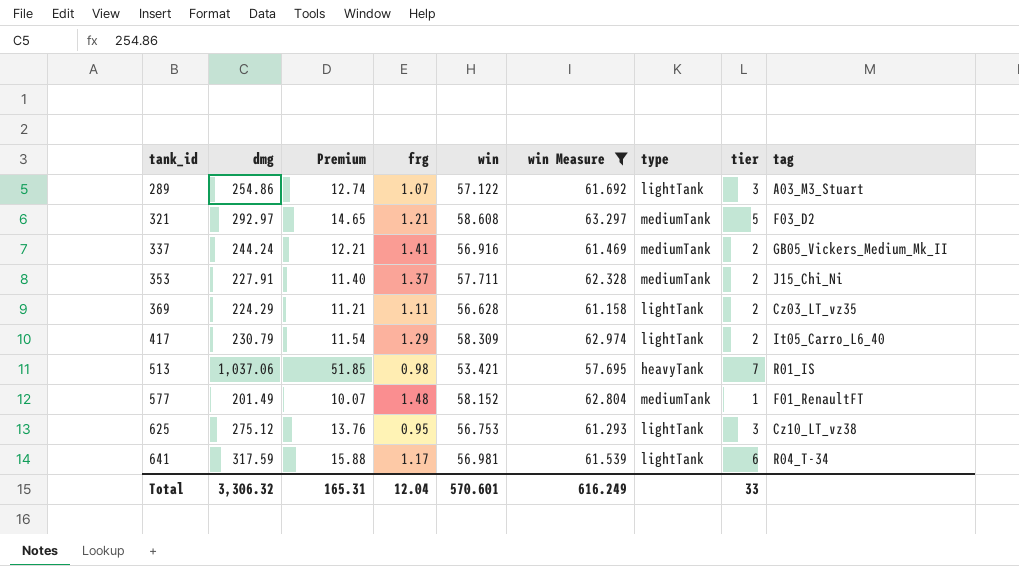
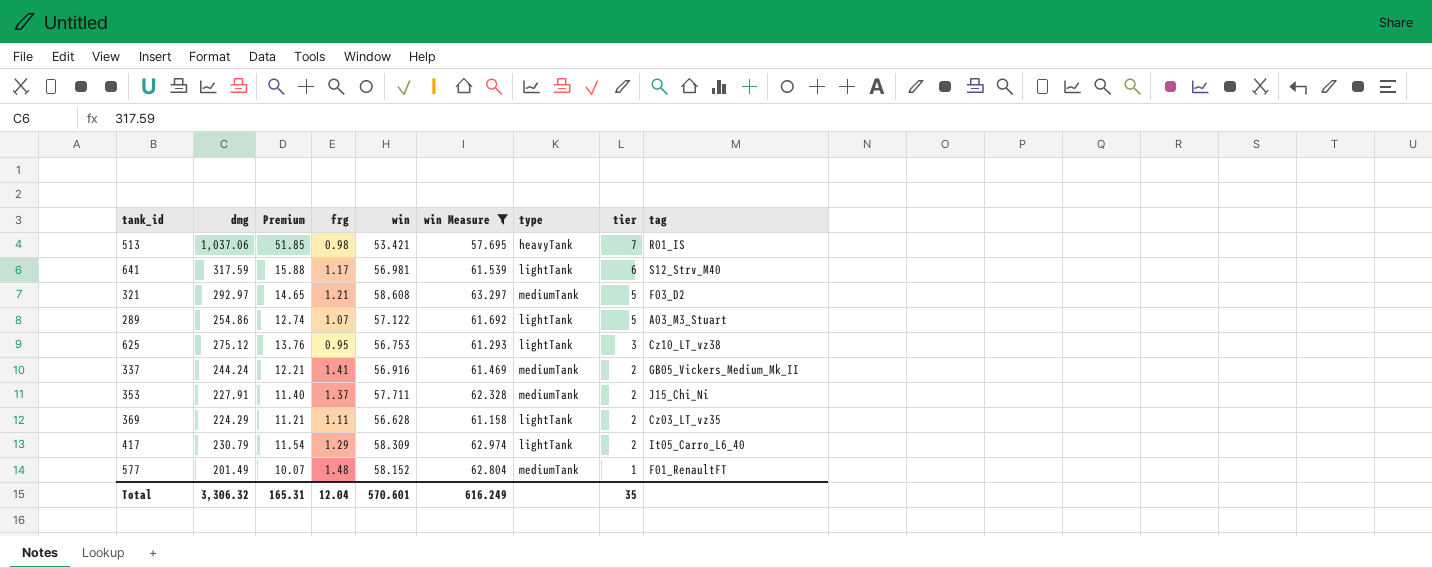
row order: tank_id ascending -> tier descending
641 | tag: R04_T-34 -> S12_Strv_M40
289 | tier: 3 -> 5
Total | tier: 33 -> 35

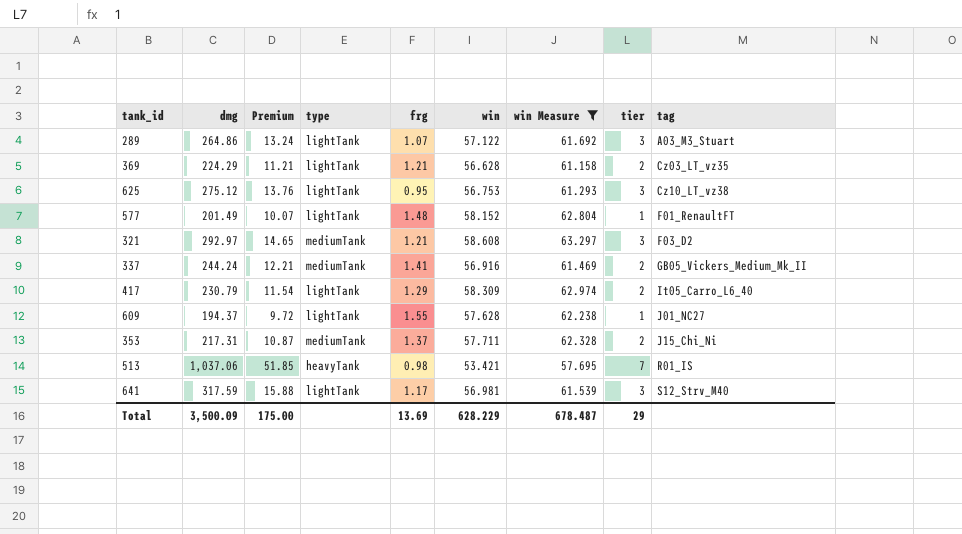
row order: tier descending -> tag ascending
column type | position: 7 -> 4
289 | dmg: 254.86 -> 264.86
289 | Premium: 12.74 -> 13.24
289 | tier: 5 -> 3
369 | frg: 1.11 -> 1.21
577 | type: mediumTank -> lightTank
321 | tier: 5 -> 3
row 609: none -> 194.37 | 9.72 | lightTank | 1.55 | 57.628 | 62.238 | 1 | J01_NC27
353 | dmg: 227.91 -> 217.31
353 | Premium: 11.40 -> 10.87
641 | tier: 6 -> 3
Total | dmg: 3,306.32 -> 3,500.09
Total | Premium: 165.31 -> 175.00
Total | frg: 12.04 -> 13.69
Total | win: 570.601 -> 628.229
Total | win Measure: 616.249 -> 678.487
Total | tier: 35 -> 29

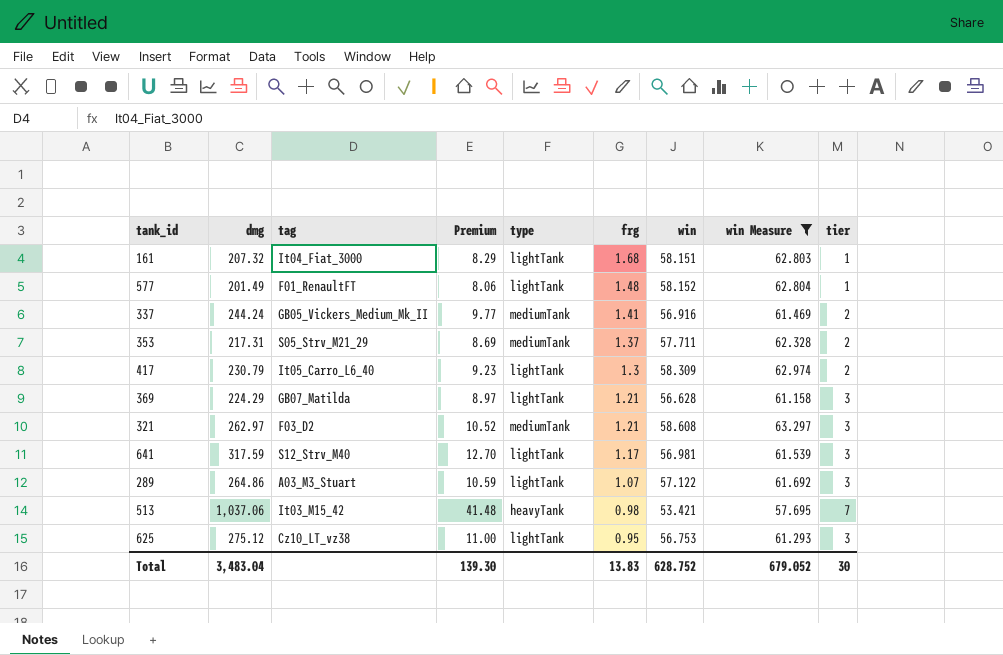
row order: tag ascending -> frg descending
column tag | position: 9 -> 3
column Premium | formula: [dmg] * 0.05 -> [dmg] * 0.04
row 609: 194.37 | 9.72 | lightTank | 1.55 | 57.628 | 62.238 | 1 | J01_NC27 -> none
row 161: none -> 207.32 | It04_Fiat_3000 | 8.29 | lightTank | 1.68 | 58.151 | 62.803 | 1
353 | tag: J15_Chi_Ni -> S05_Strv_M21_29
417 | frg: 1.29 -> 1.3
369 | tag: Cz03_LT_vz35 -> GB07_Matilda
369 | tier: 2 -> 3
321 | dmg: 292.97 -> 262.97
513 | tag: R01_IS -> It03_M15_42
Total | dmg: 3,500.09 -> 3,483.04
Total | Premium: 175.00 -> 139.30
Total | frg: 13.69 -> 13.83
Total | win: 628.229 -> 628.752
Total | win Measure: 678.487 -> 679.052
Total | tier: 29 -> 30

